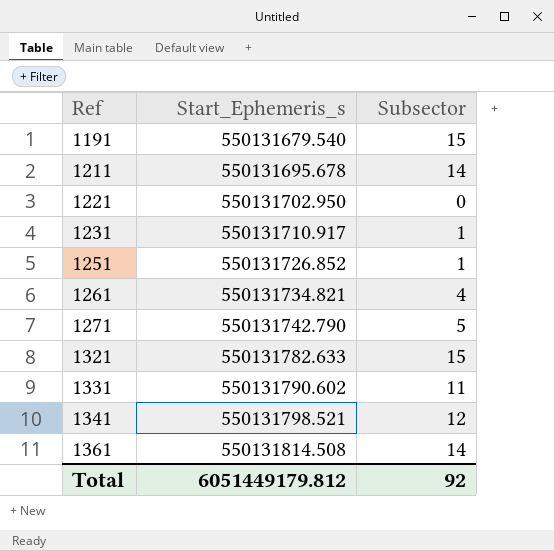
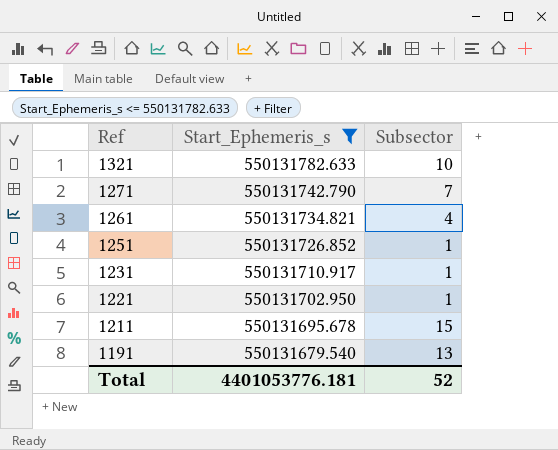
filter: none -> Start_Ephemeris_s <= 550131782.633
row order: Ref ascending -> Ref descending
1321 | Subsector: 15 -> 10
1271 | Subsector: 5 -> 7
1221 | Subsector: 0 -> 1
1211 | Subsector: 14 -> 15
1191 | Subsector: 15 -> 13
Total | Start_Ephemeris_s: 6051449179.812 -> 4401053776.181
Total | Subsector: 92 -> 52

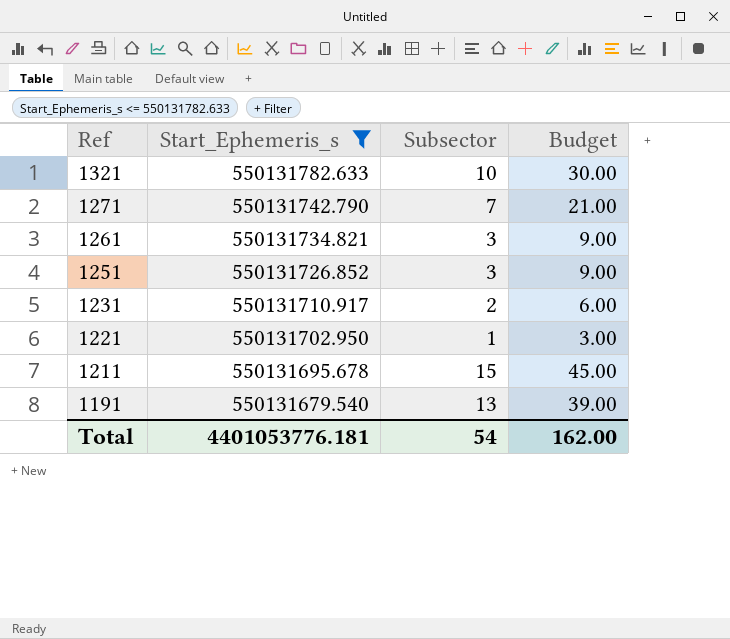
column Budget | formula: none -> [Subsector] * 3
1261 | Subsector: 4 -> 3
1251 | Subsector: 1 -> 3
1231 | Subsector: 1 -> 2
Total | Subsector: 52 -> 54

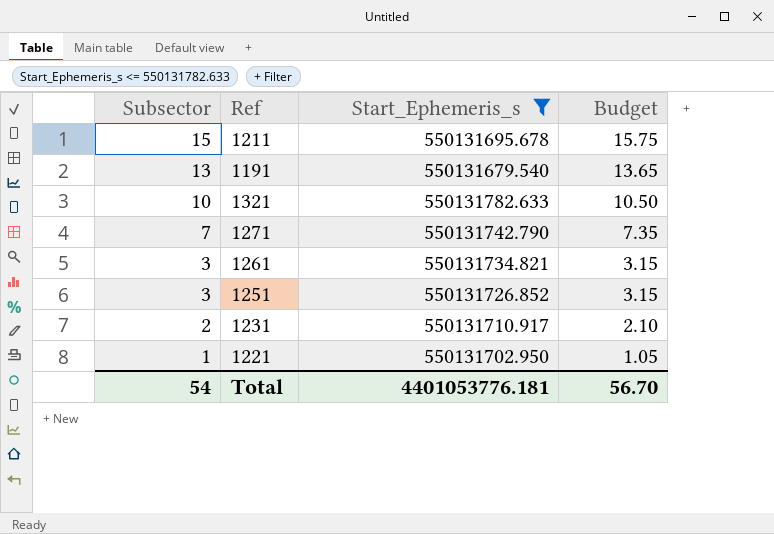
row order: Ref descending -> Subsector descending
column Subsector | position: 3 -> 1
column Budget | formula: [Subsector] * 3 -> [Subsector] * 1.05
Total | Budget: 162.00 -> 56.70

